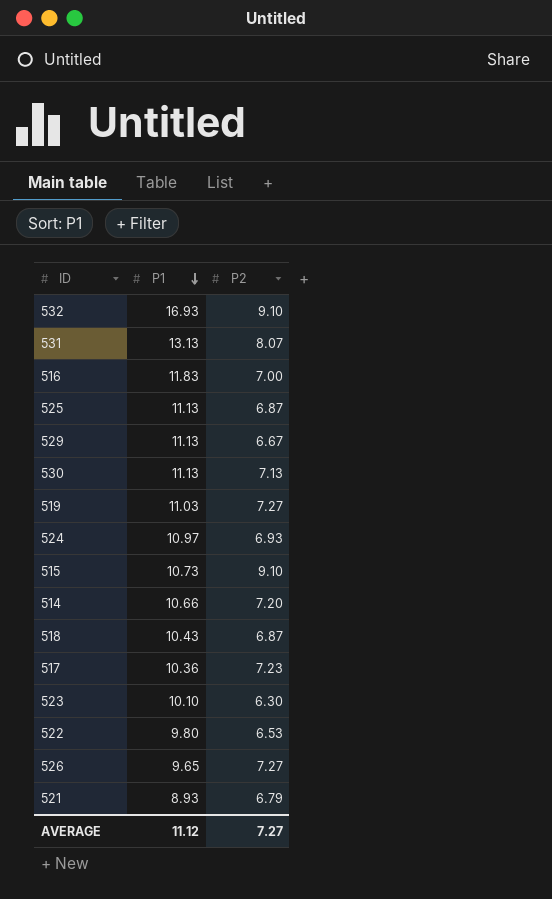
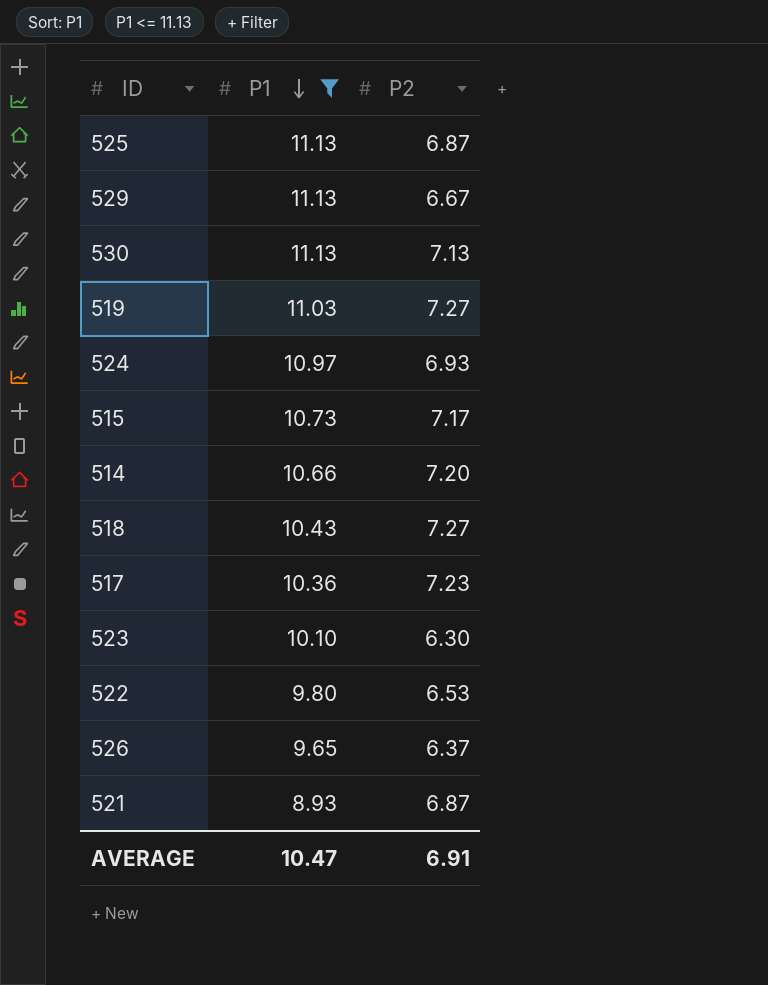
filter: none -> P1 <= 11.13
515 | P2: 9.10 -> 7.17
518 | P2: 6.87 -> 7.27
526 | P2: 7.27 -> 6.37
521 | P2: 6.79 -> 6.87
AVERAGE | P1: 11.12 -> 10.47
AVERAGE | P2: 7.27 -> 6.91

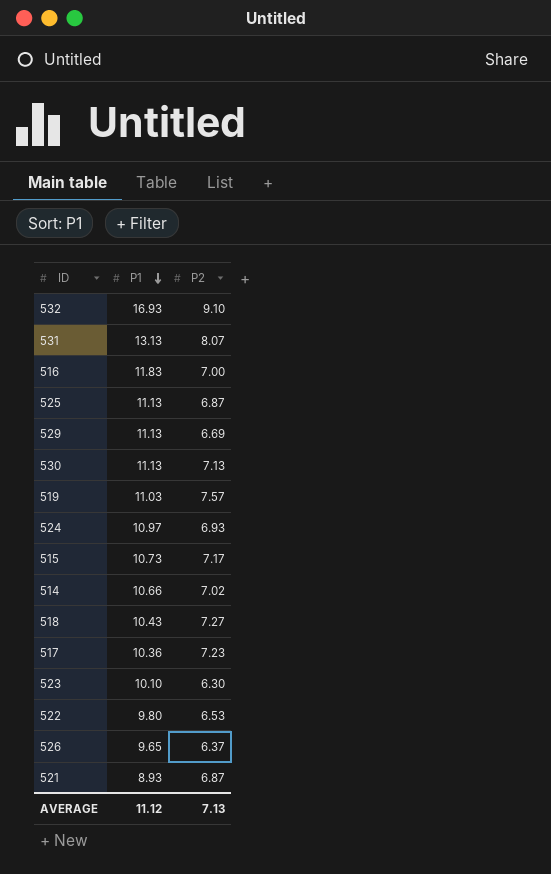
filter: P1 <= 11.13 -> none
529 | P2: 6.67 -> 6.69
519 | P2: 7.27 -> 7.57
514 | P2: 7.20 -> 7.02
AVERAGE | P1: 10.47 -> 11.12
AVERAGE | P2: 6.91 -> 7.13

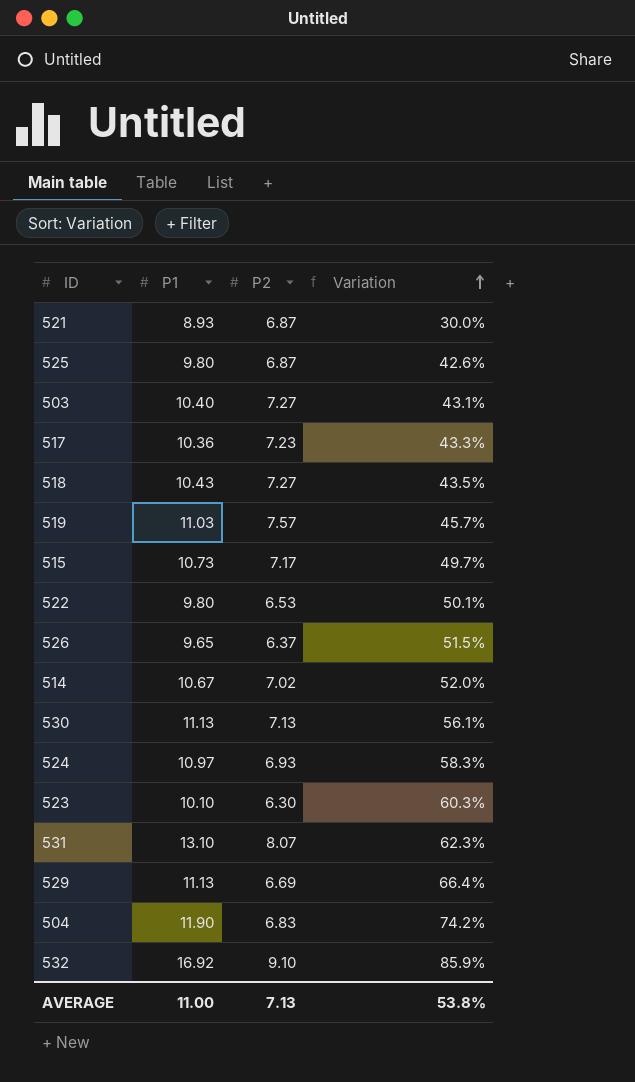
row order: P1 descending -> Variation ascending
column Variation | formula: none -> ([P1] - [P2]) / [P2]
row 516: 11.83 | 7.00 -> none
525 | P1: 11.13 -> 9.80
row 503: none -> 10.40 | 7.27 | 43.1%
514 | P1: 10.66 -> 10.67
531 | P1: 13.13 -> 13.10
row 504: none -> 11.90 | 6.83 | 74.2%
532 | P1: 16.93 -> 16.92
AVERAGE | P1: 11.12 -> 11.00

